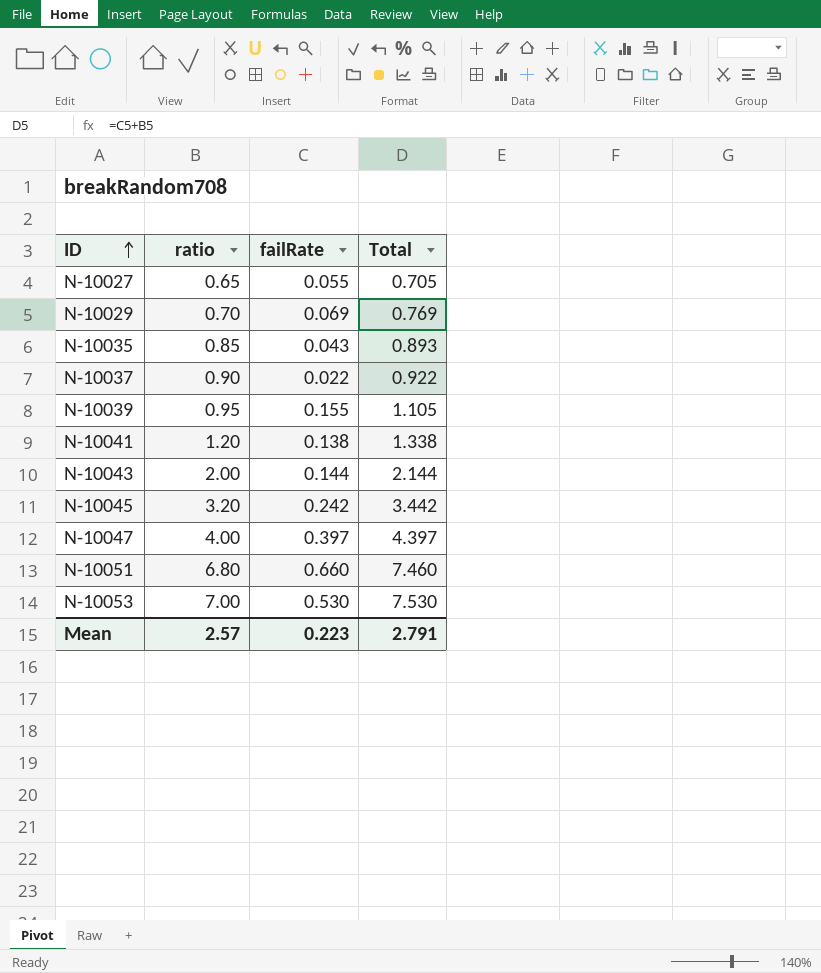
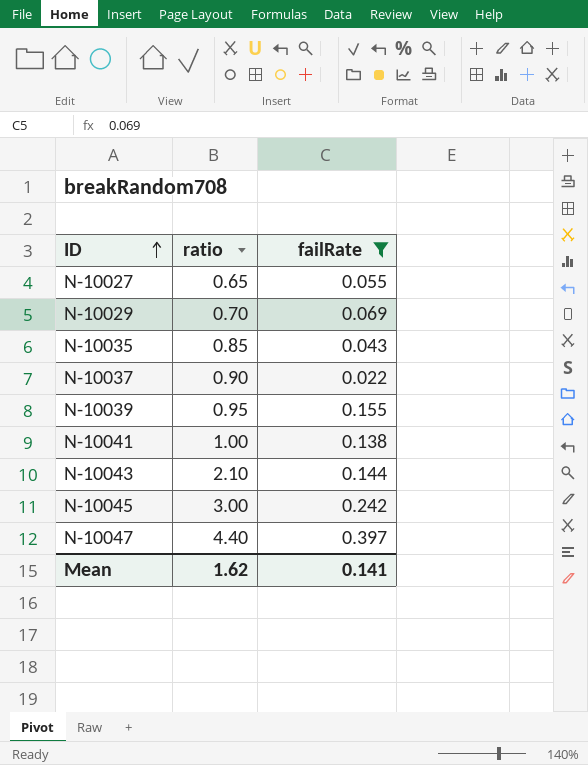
filter: none -> failRate <= 0.397
column Total | formula: [ratio] + [failRate] -> none
N-10041 | ratio: 1.20 -> 1.00
N-10043 | ratio: 2.00 -> 2.10
N-10045 | ratio: 3.20 -> 3.00
N-10047 | ratio: 4.00 -> 4.40
Mean | ratio: 2.57 -> 1.62
Mean | failRate: 0.223 -> 0.141

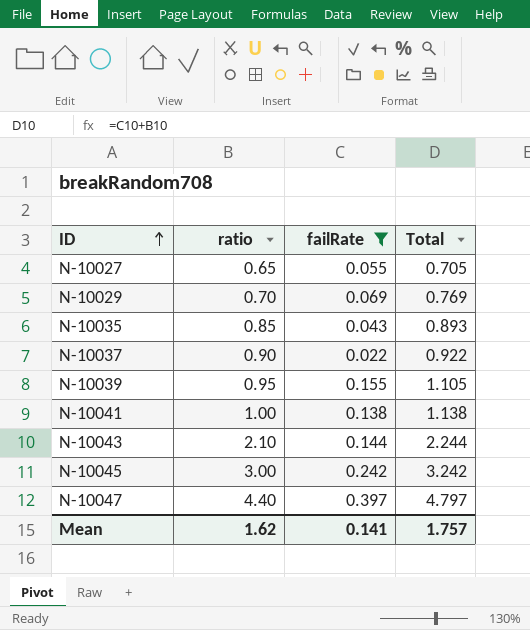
column Total | formula: none -> [ratio] + [failRate]

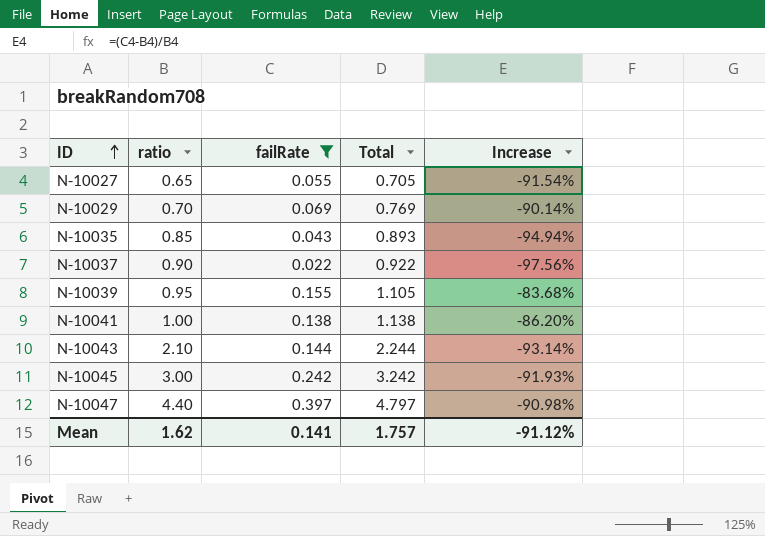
column Increase | formula: none -> ([failRate] - [ratio]) / [ratio]

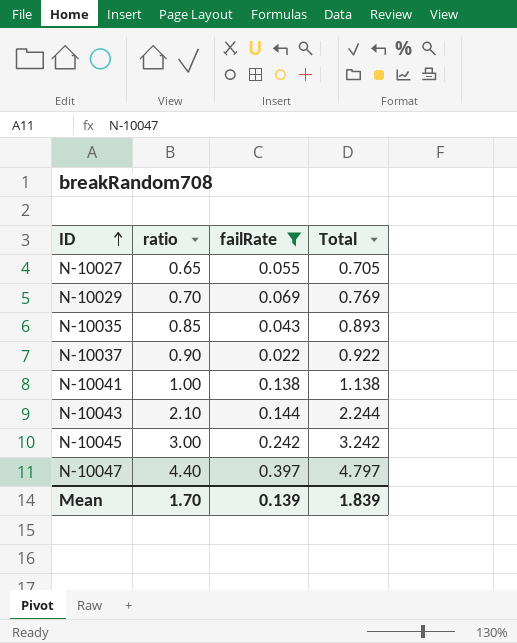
column Increase | formula: ([failRate] - [ratio]) / [ratio] -> none
row N-10039: 0.95 | 0.155 | 1.105 | -83.68% -> none
Mean | ratio: 1.62 -> 1.70
Mean | failRate: 0.141 -> 0.139
Mean | Total: 1.757 -> 1.839

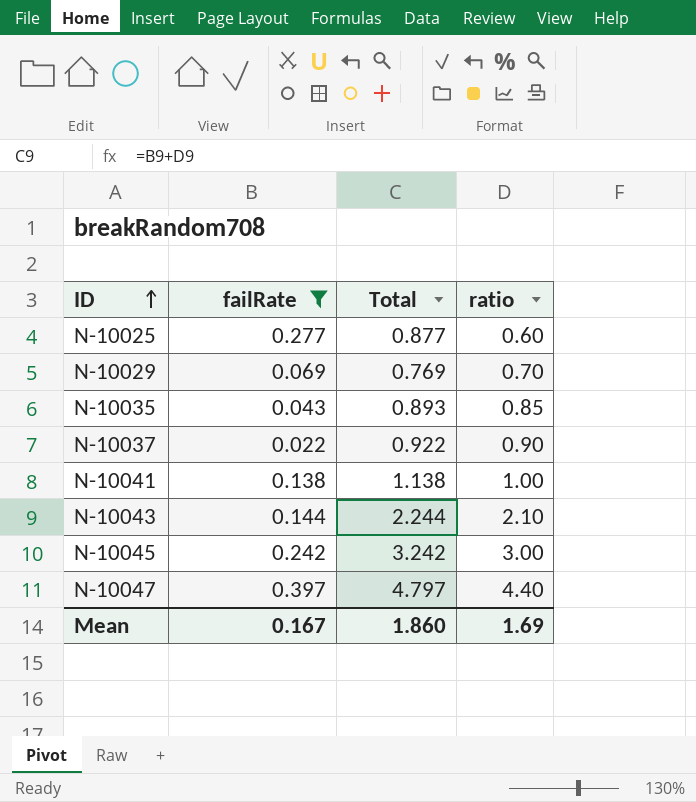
column ratio | position: 2 -> 4
row N-10027: 0.65 | 0.055 | 0.705 -> none
row N-10025: none -> 0.277 | 0.877 | 0.60
Mean | failRate: 0.139 -> 0.167
Mean | Total: 1.839 -> 1.860
Mean | ratio: 1.70 -> 1.69

